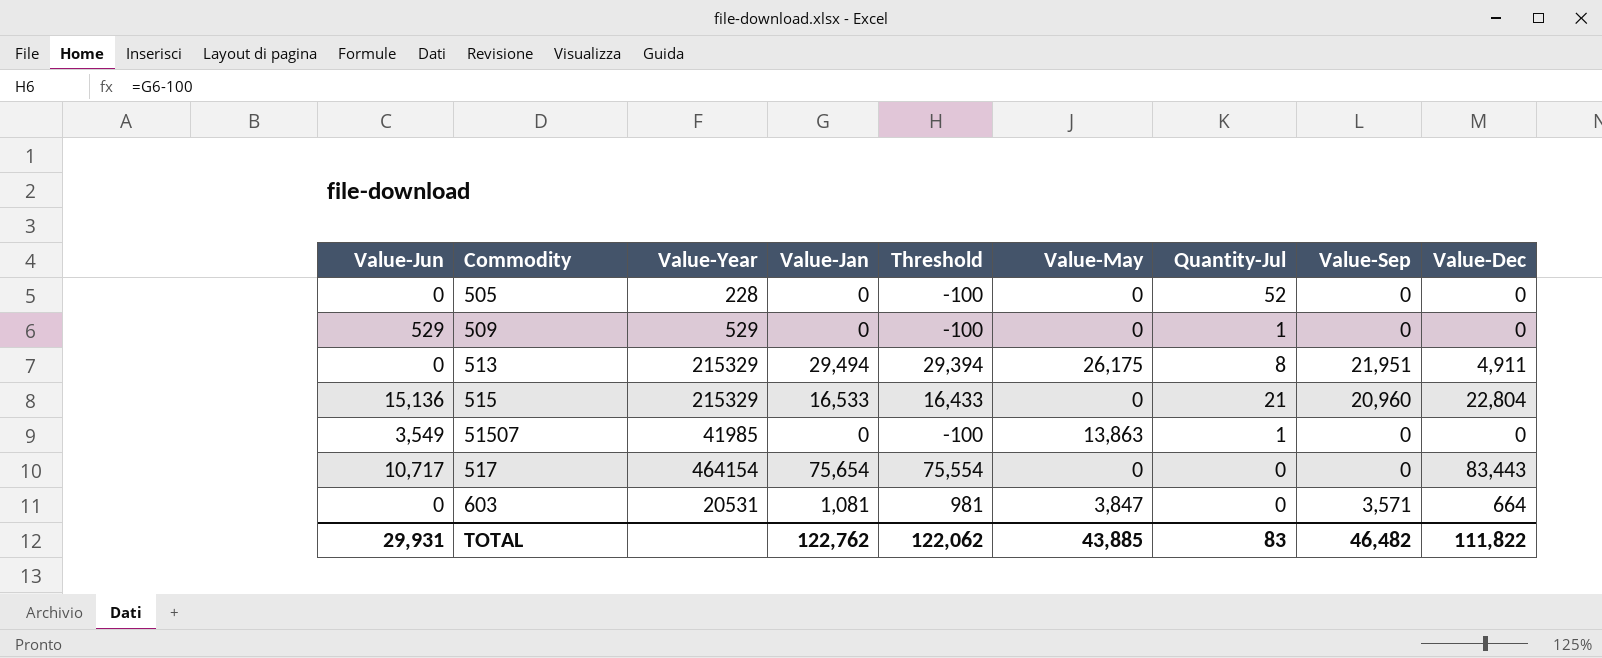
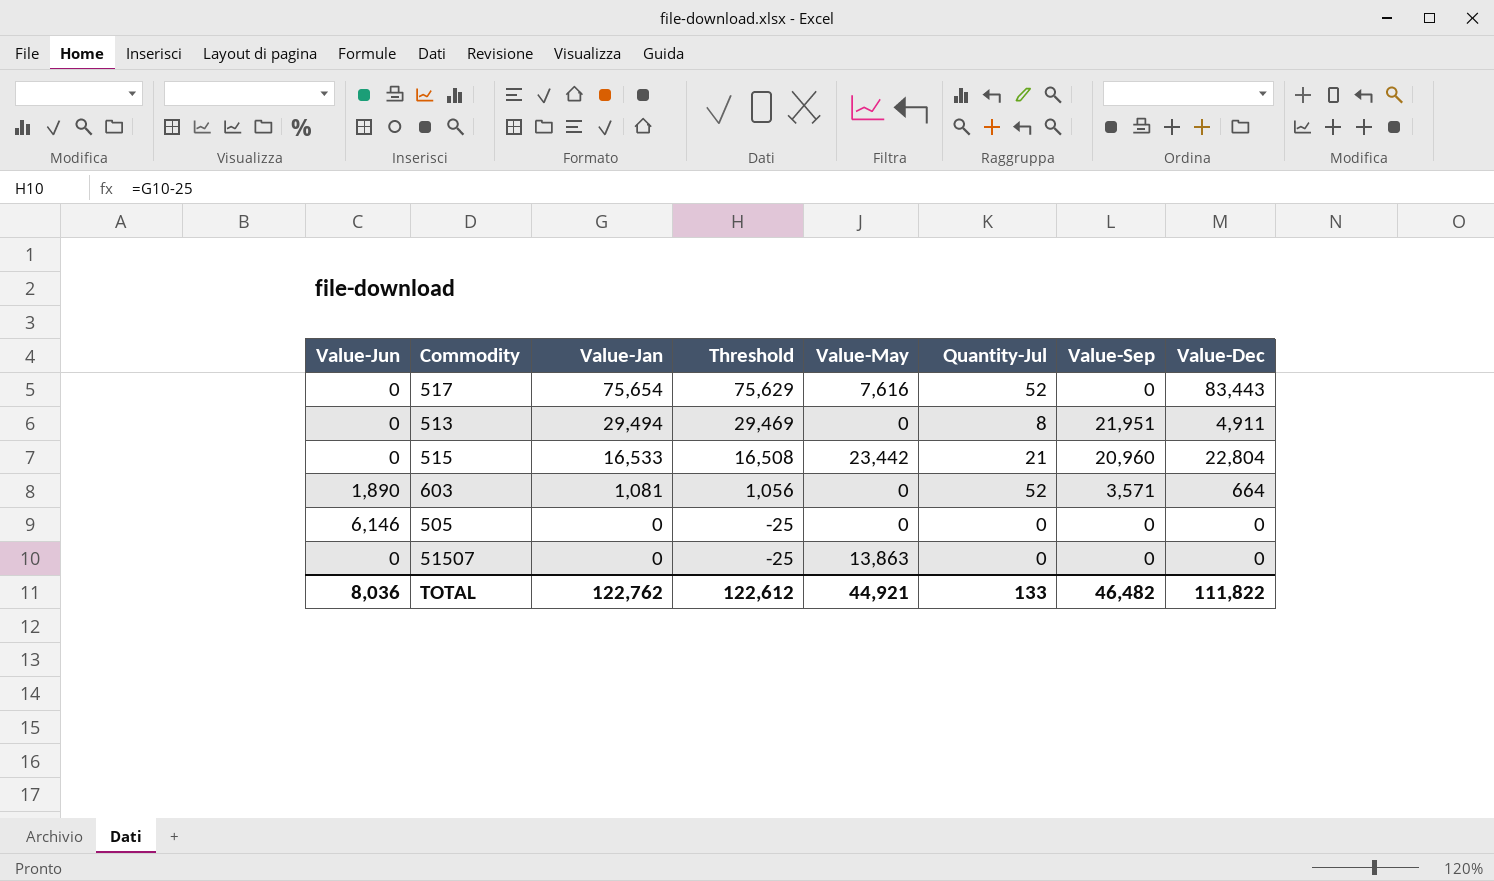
row order: none -> Value-Jan descending
column Value-Year | position: 3 -> none
column Threshold | formula: [Value-Jan] - 100 -> [Value-Jan] - 25
row 509: 529 | 529 | 0 | -100 | 0 | 1 | 0 | 0 -> none
517 | Value-Jun: 10,717 -> 0
517 | Value-May: 0 -> 7,616
517 | Quantity-Jul: 0 -> 52
513 | Value-May: 26,175 -> 0
515 | Value-Jun: 15,136 -> 0
515 | Value-May: 0 -> 23,442
603 | Value-Jun: 0 -> 1,890
603 | Value-May: 3,847 -> 0
603 | Quantity-Jul: 0 -> 52
505 | Value-Jun: 0 -> 6,146
505 | Quantity-Jul: 52 -> 0
51507 | Value-Jun: 3,549 -> 0
51507 | Quantity-Jul: 1 -> 0
TOTAL | Value-Jun: 29,931 -> 8,036
TOTAL | Threshold: 122,062 -> 122,612
TOTAL | Value-May: 43,885 -> 44,921
TOTAL | Quantity-Jul: 83 -> 133

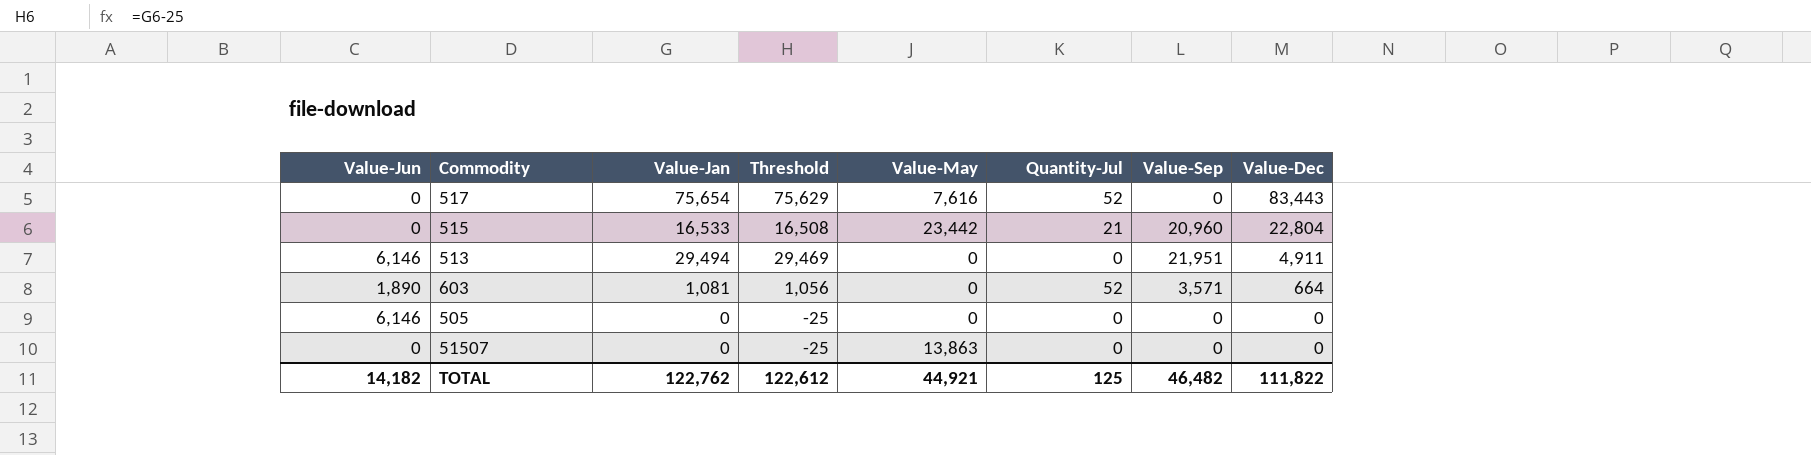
row order: Value-Jan descending -> Value-Dec descending
513 | Value-Jun: 0 -> 6,146
513 | Quantity-Jul: 8 -> 0
TOTAL | Value-Jun: 8,036 -> 14,182
TOTAL | Quantity-Jul: 133 -> 125

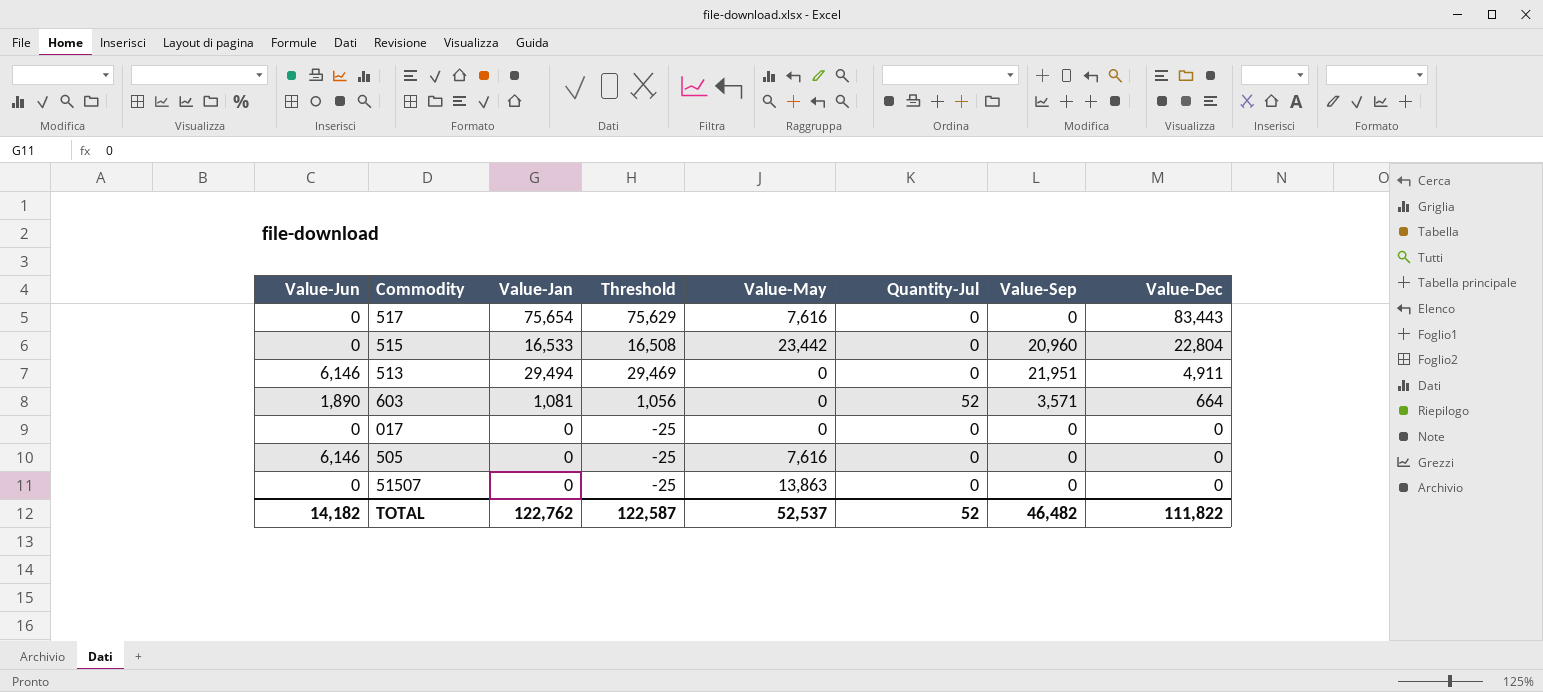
517 | Quantity-Jul: 52 -> 0
515 | Quantity-Jul: 21 -> 0
row 017: none -> 0 | 0 | -25 | 0 | 0 | 0 | 0
505 | Value-May: 0 -> 7,616
TOTAL | Threshold: 122,612 -> 122,587
TOTAL | Value-May: 44,921 -> 52,537
TOTAL | Quantity-Jul: 125 -> 52

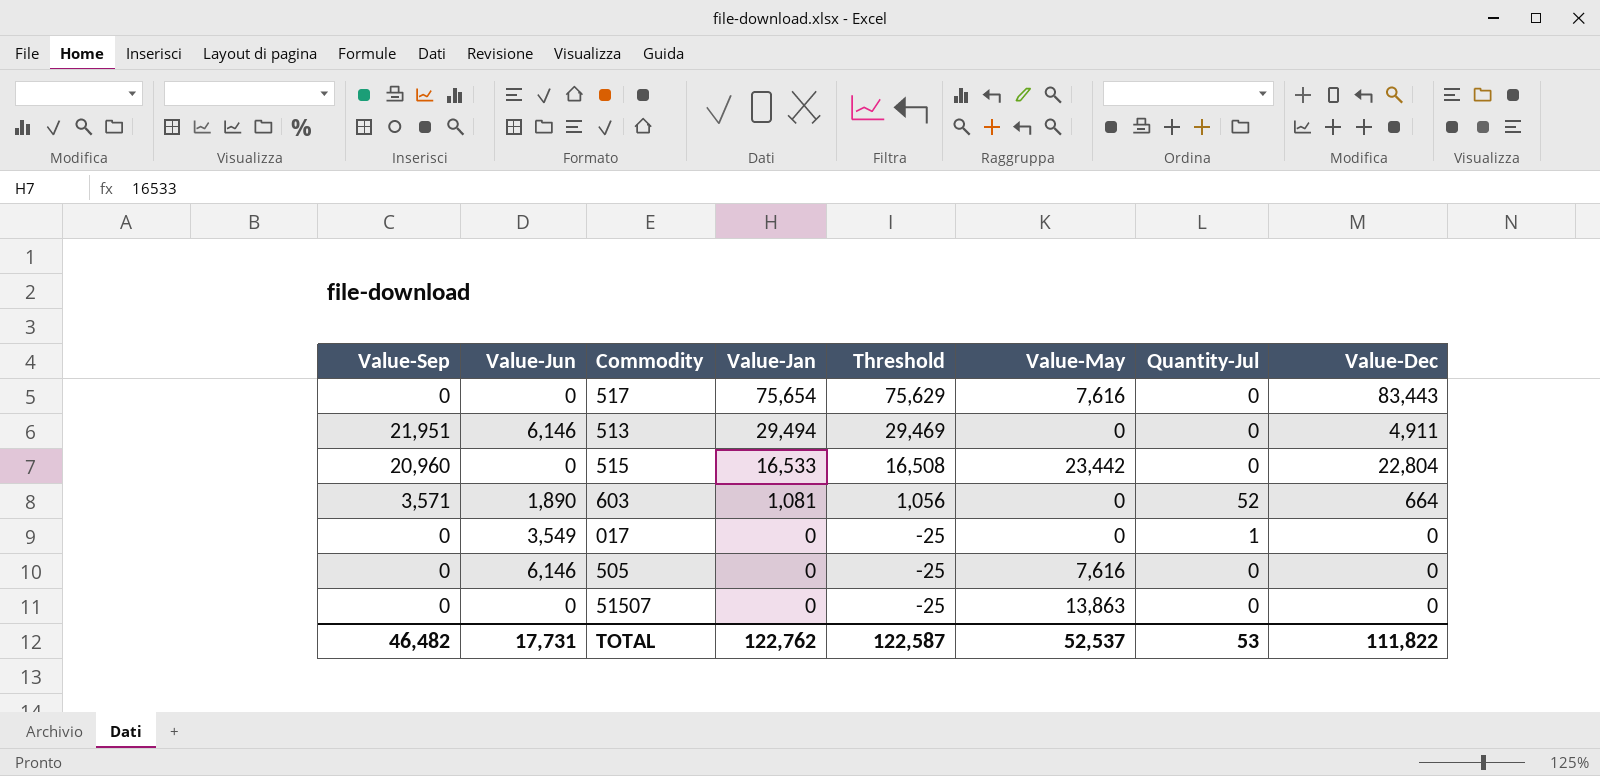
row order: Value-Dec descending -> Value-Jan descending
column Value-Sep | position: 7 -> 1
017 | Value-Jun: 0 -> 3,549
017 | Quantity-Jul: 0 -> 1
TOTAL | Value-Jun: 14,182 -> 17,731
TOTAL | Quantity-Jul: 52 -> 53

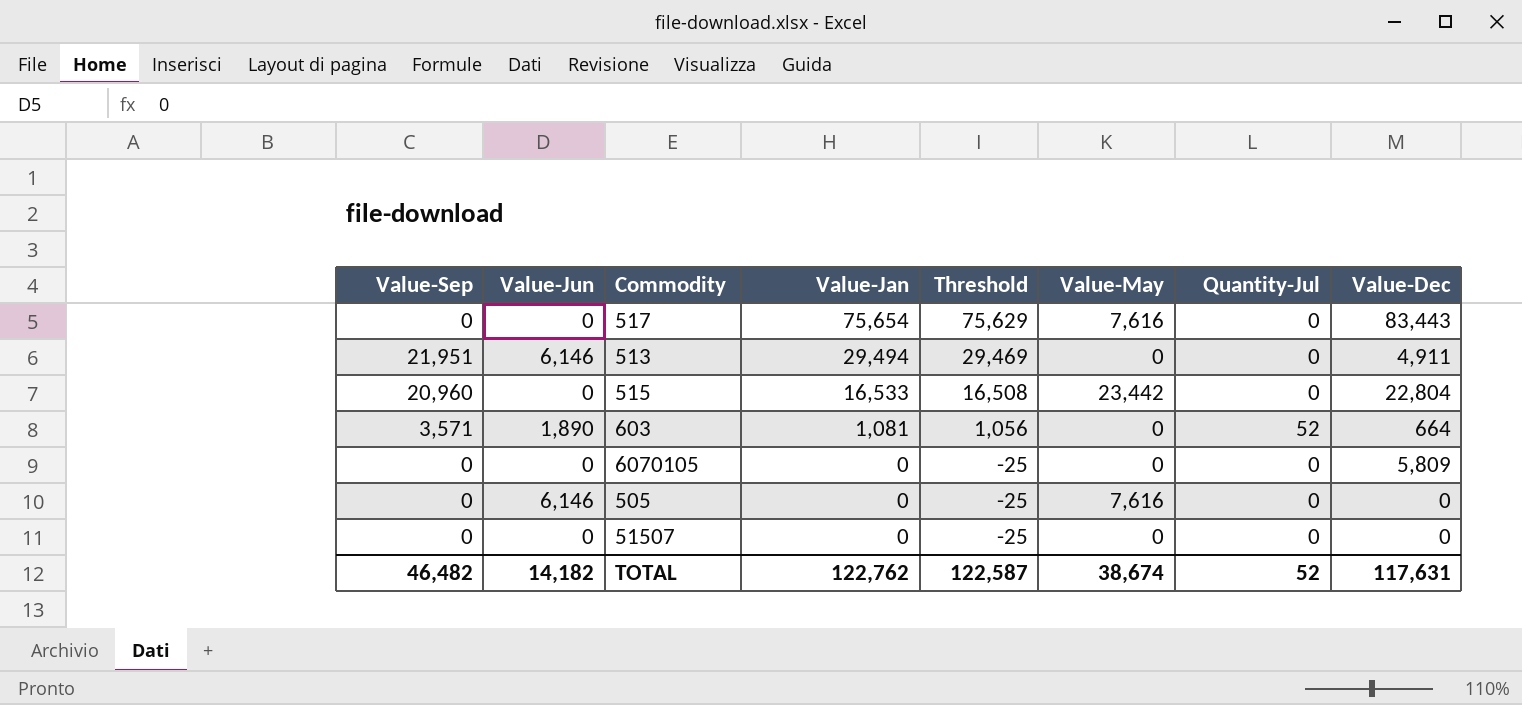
row 017: 0 | 3,549 | 0 | -25 | 0 | 1 | 0 -> none
row 6070105: none -> 0 | 0 | 0 | -25 | 0 | 0 | 5,809
51507 | Value-May: 13,863 -> 0
TOTAL | Value-Jun: 17,731 -> 14,182
TOTAL | Value-May: 52,537 -> 38,674
TOTAL | Quantity-Jul: 53 -> 52
TOTAL | Value-Dec: 111,822 -> 117,631

